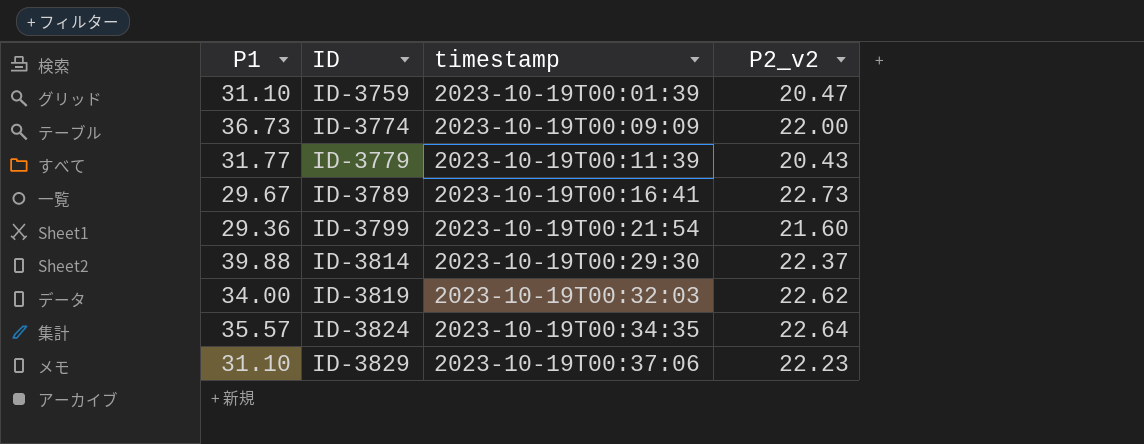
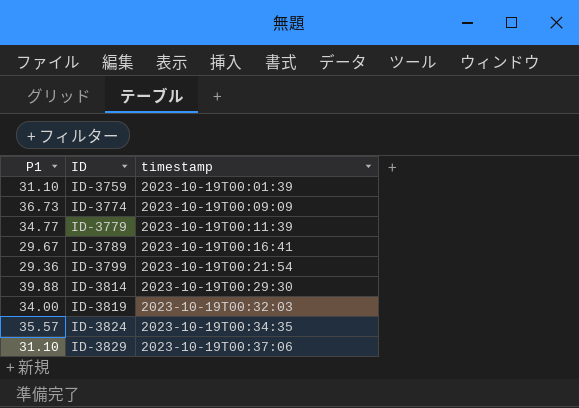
column P2_v2 | position: 4 -> none
ID-3779 | P1: 31.77 -> 34.77

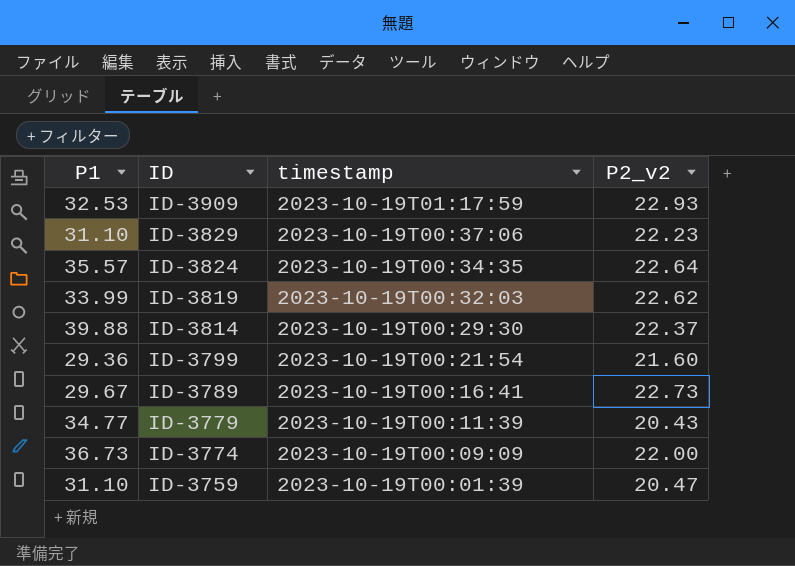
row order: ID ascending -> ID descending
column P2_v2 | position: none -> 4
row ID-3909: none -> 32.53 | 2023-10-19T01:17:59 | 22.93
ID-3819 | P1: 34.00 -> 33.99

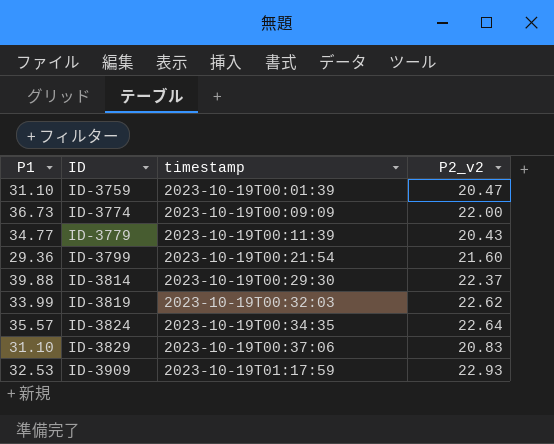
row order: ID descending -> ID ascending
row ID-3789: 29.67 | 2023-10-19T00:16:41 | 22.73 -> none
ID-3829 | P2_v2: 22.23 -> 20.83

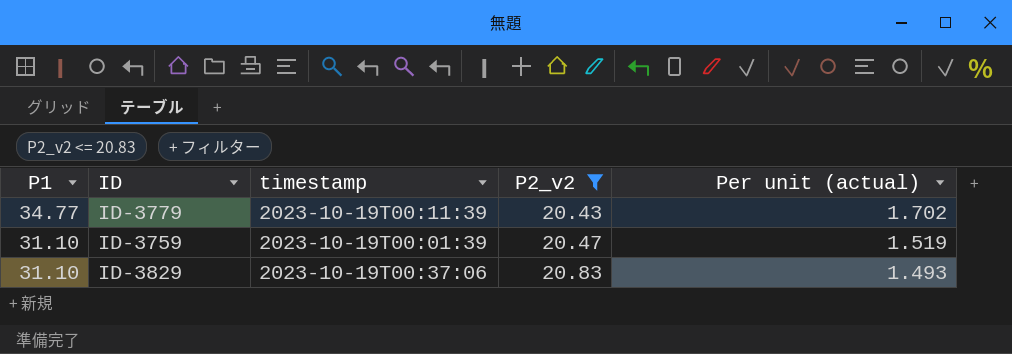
filter: none -> P2_v2 <= 20.83
row order: ID ascending -> P1 descending
column Per unit (actual) | formula: none -> [P1] / [P2_v2]

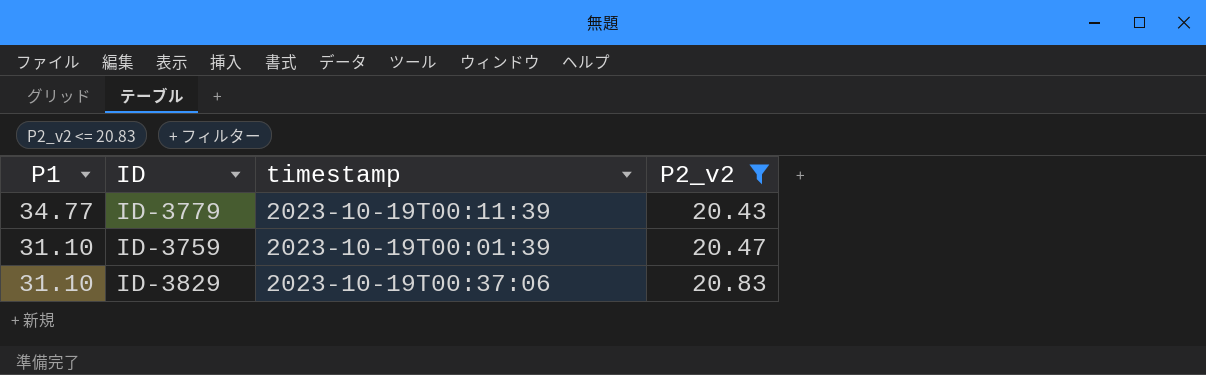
column Per unit (actual) | formula: [P1] / [P2_v2] -> none

